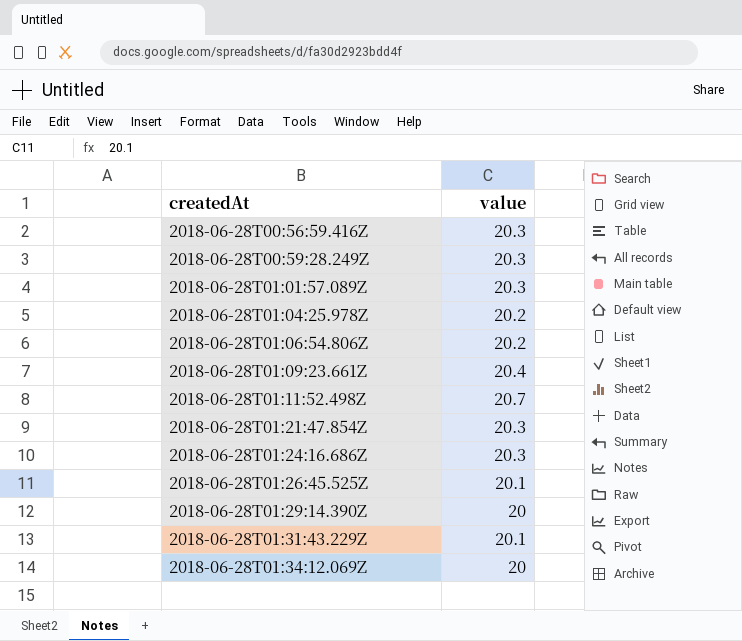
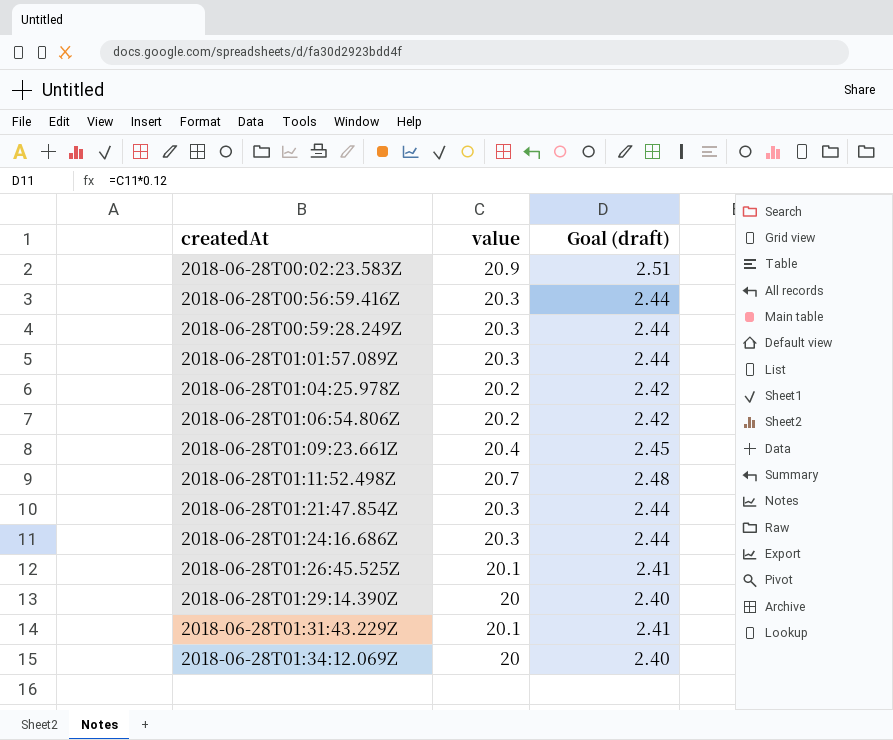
column Goal (draft) | formula: none -> [value] * 0.12
row 2018-06-28T00:02:23.583Z: none -> 20.9 | 2.51

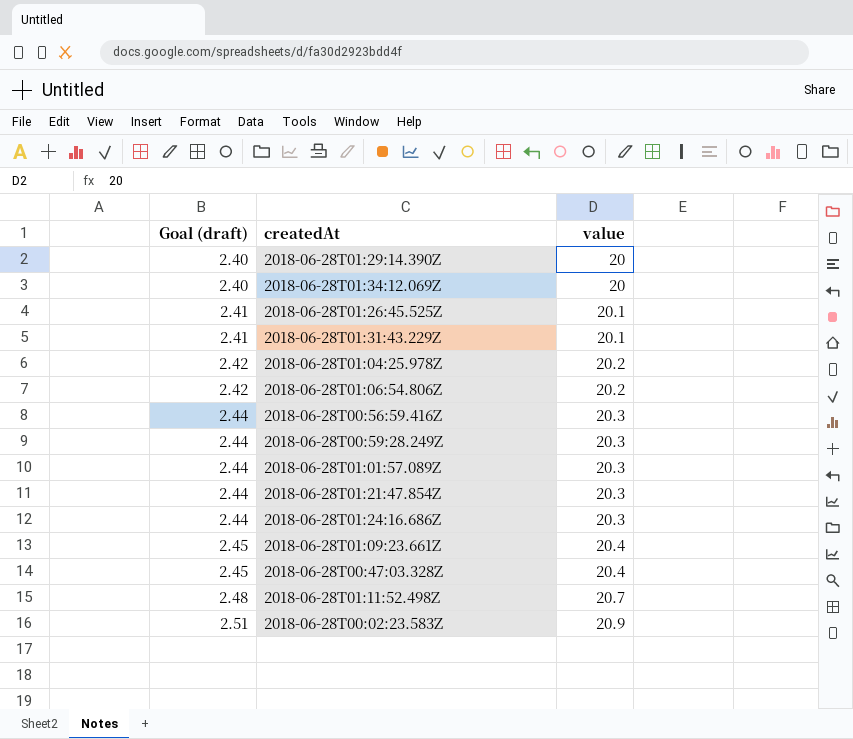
row order: createdAt ascending -> Goal (draft) ascending
column Goal (draft) | position: 3 -> 1
row 2018-06-28T00:47:03.328Z: none -> 2.45 | 20.4

